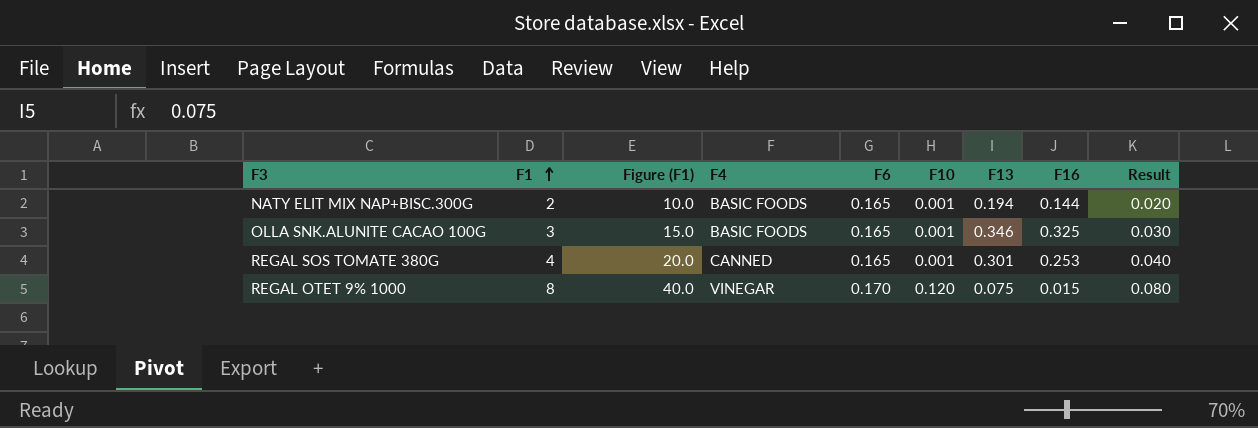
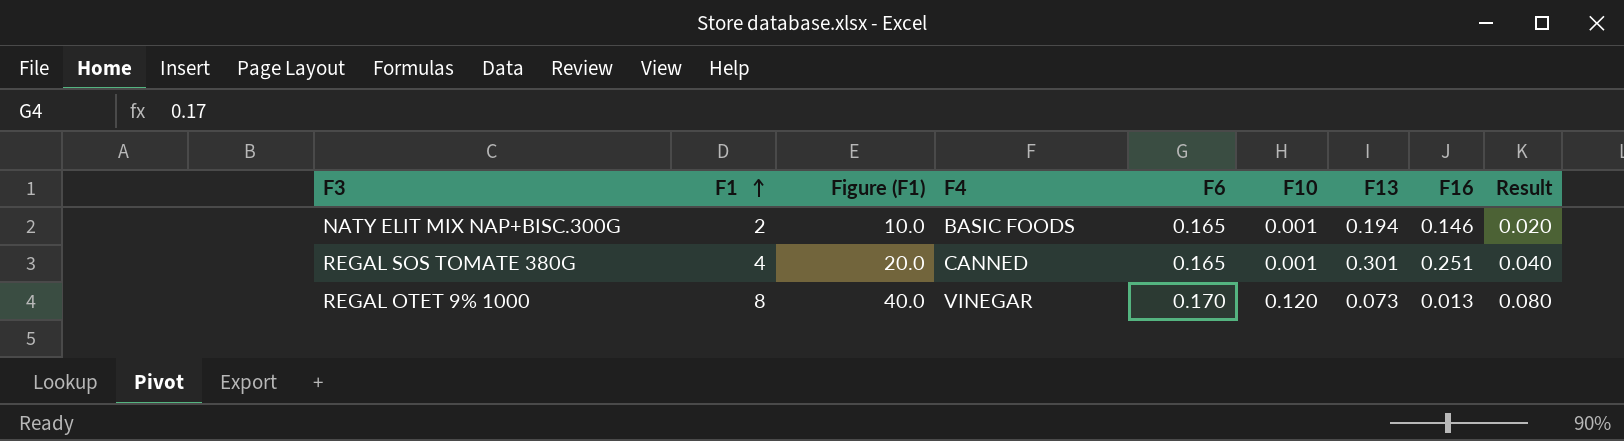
row OLLA SNK.ALUNITE CACAO 100G: 3 | 15.0 | BASIC FOODS | 0.165 | 0.001 | 0.346 | 0.325 | 0.030 -> none
NATY ELIT MIX NAP+BISC.300G | F16: 0.144 -> 0.146
REGAL SOS TOMATE 380G | F16: 0.253 -> 0.251
REGAL OTET 9% 1000 | F13: 0.075 -> 0.073
REGAL OTET 9% 1000 | F16: 0.015 -> 0.013

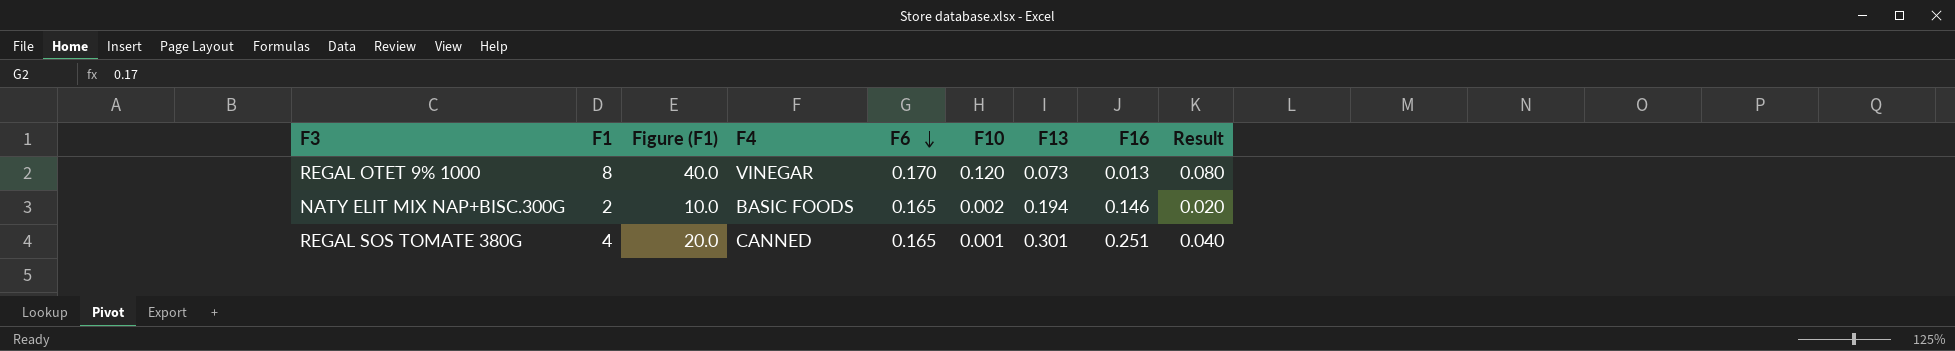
row order: F1 ascending -> F6 descending
NATY ELIT MIX NAP+BISC.300G | F10: 0.001 -> 0.002

